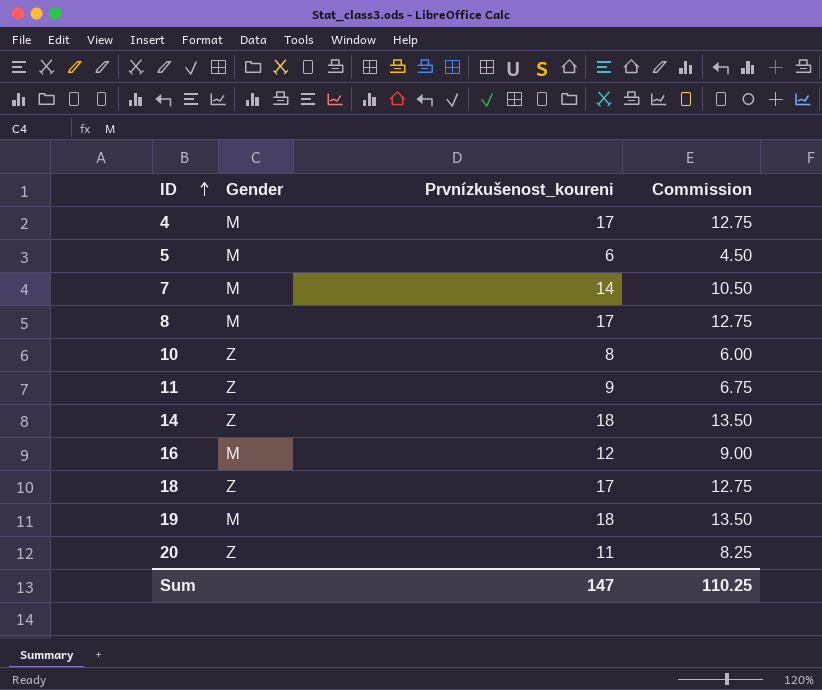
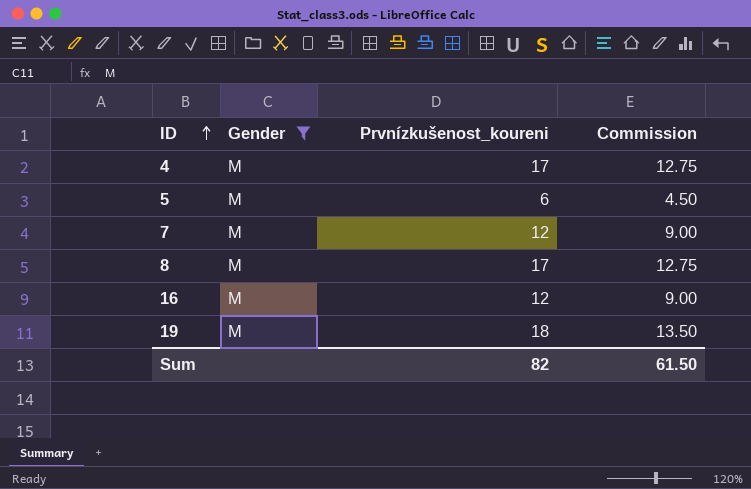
filter: none -> Gender = M
7 | Prvnízkušenost_koureni: 14 -> 12
7 | Commission: 10.50 -> 9.00
Sum | Prvnízkušenost_koureni: 147 -> 82
Sum | Commission: 110.25 -> 61.50

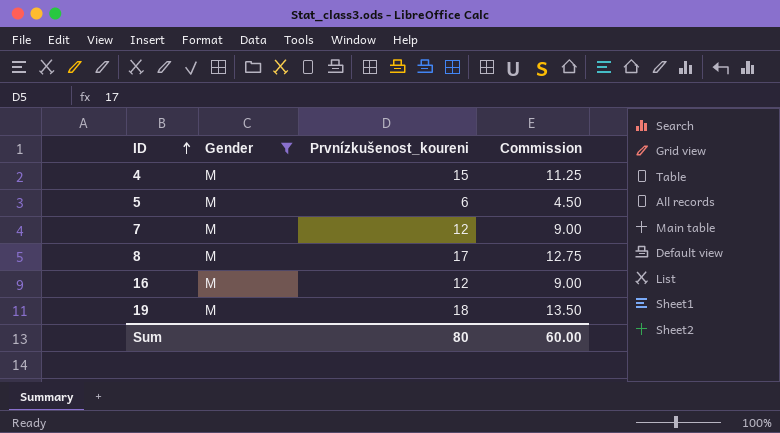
4 | Prvnízkušenost_koureni: 17 -> 15
4 | Commission: 12.75 -> 11.25
Sum | Prvnízkušenost_koureni: 82 -> 80
Sum | Commission: 61.50 -> 60.00

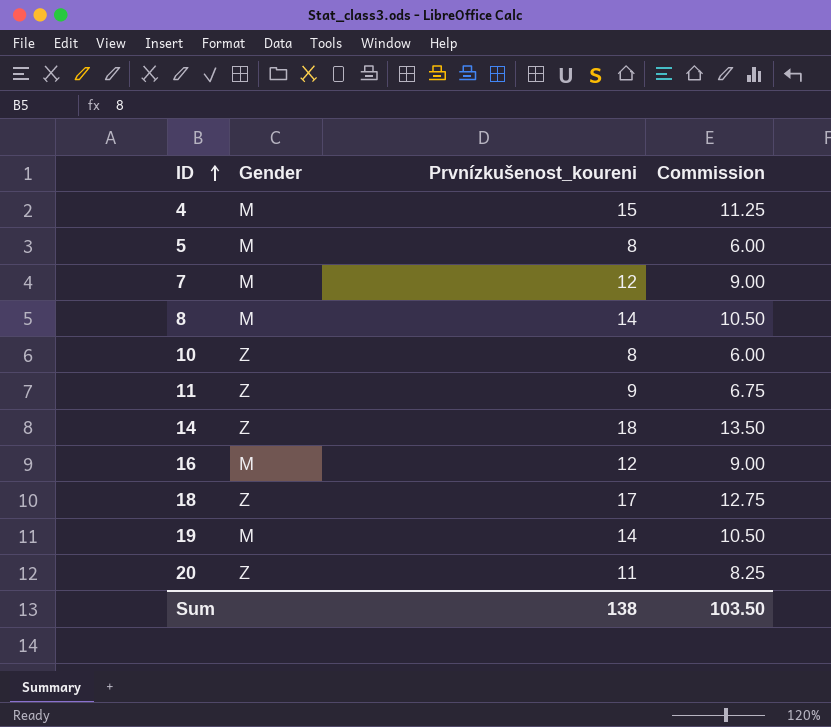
filter: Gender = M -> none
5 | Prvnízkušenost_koureni: 6 -> 8
5 | Commission: 4.50 -> 6.00
8 | Prvnízkušenost_koureni: 17 -> 14
8 | Commission: 12.75 -> 10.50
19 | Prvnízkušenost_koureni: 18 -> 14
19 | Commission: 13.50 -> 10.50
Sum | Prvnízkušenost_koureni: 80 -> 138
Sum | Commission: 60.00 -> 103.50

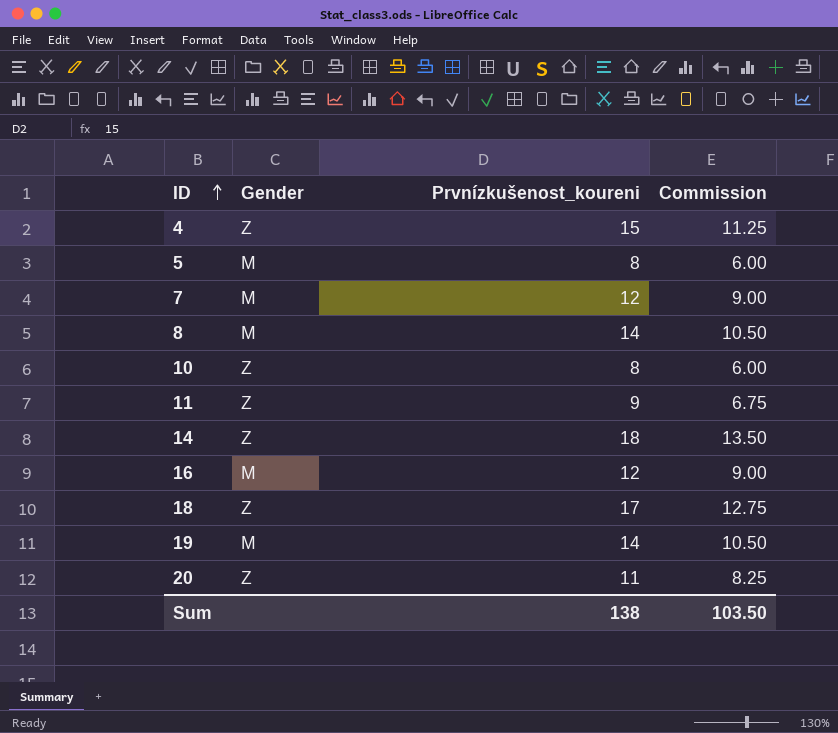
4 | Gender: M -> Z

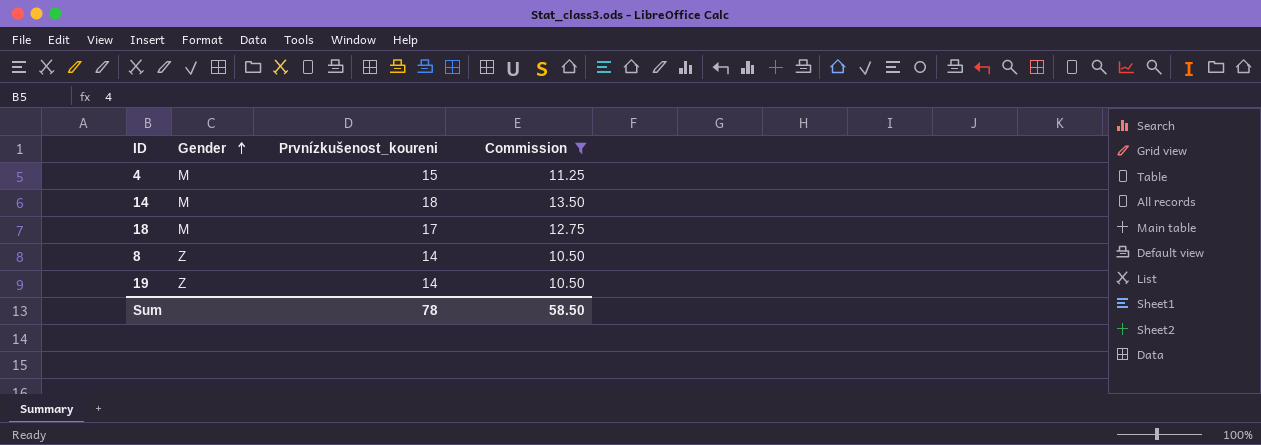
filter: none -> Commission >= 10.50
row order: ID ascending -> Gender ascending
4 | Gender: Z -> M
14 | Gender: Z -> M
18 | Gender: Z -> M
8 | Gender: M -> Z
19 | Gender: M -> Z
Sum | Prvnízkušenost_koureni: 138 -> 78
Sum | Commission: 103.50 -> 58.50

